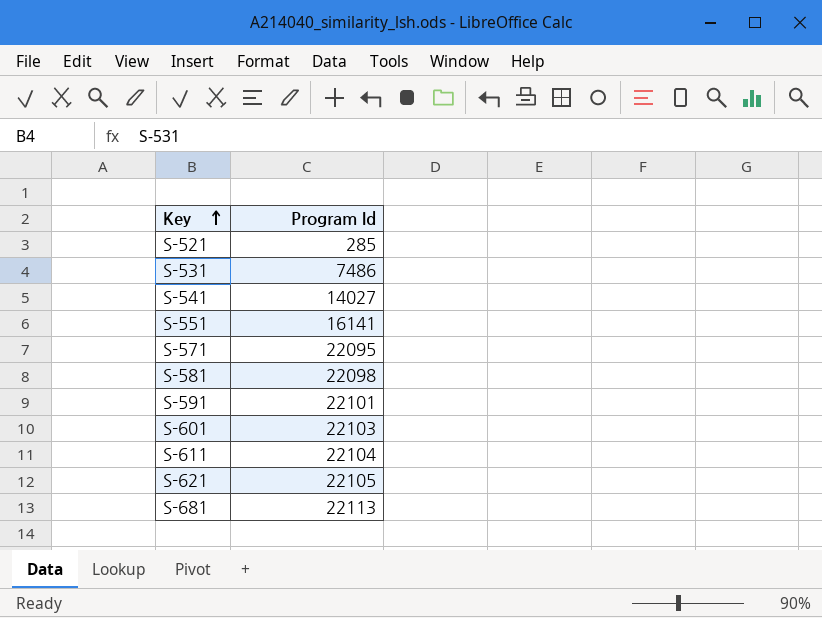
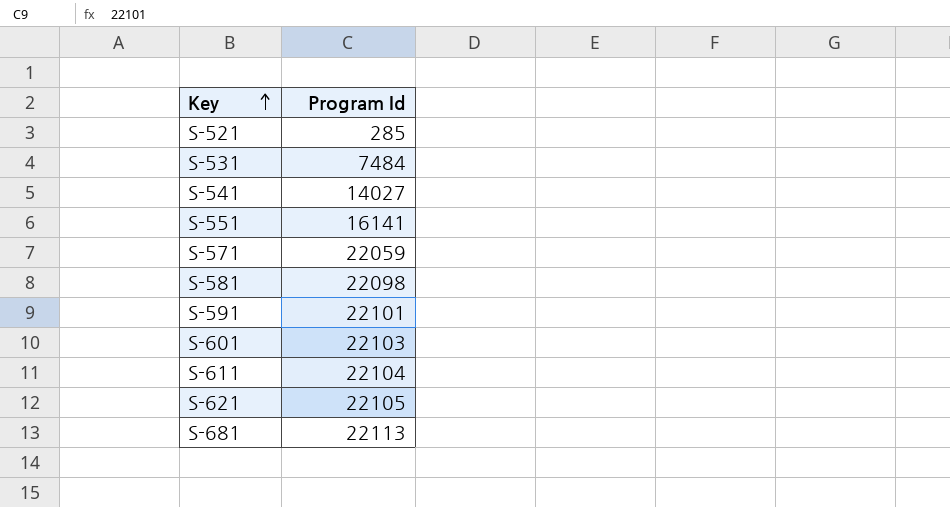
S-531 | Program Id: 7486 -> 7484
S-571 | Program Id: 22095 -> 22059

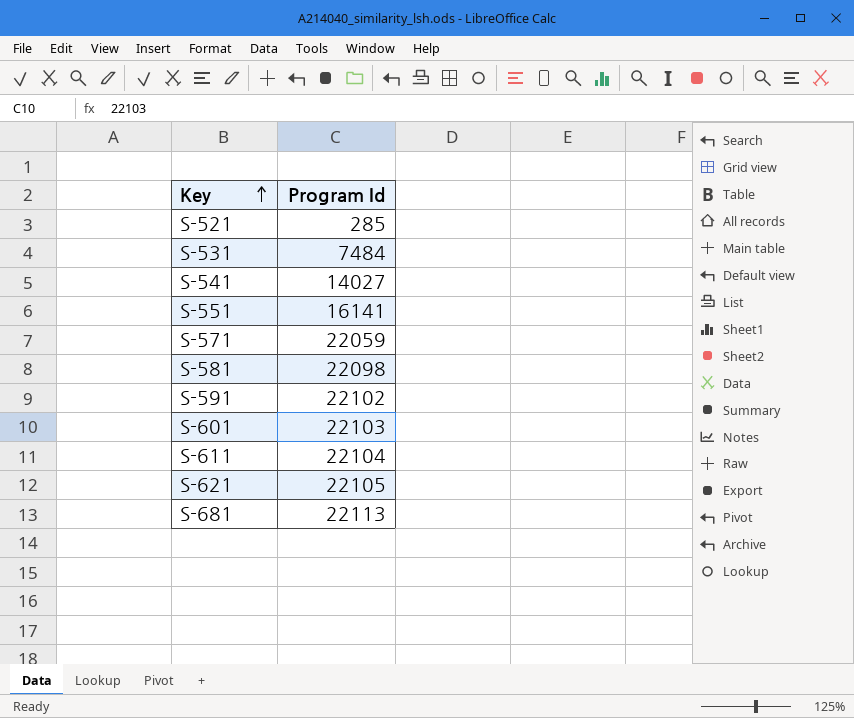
S-591 | Program Id: 22101 -> 22102

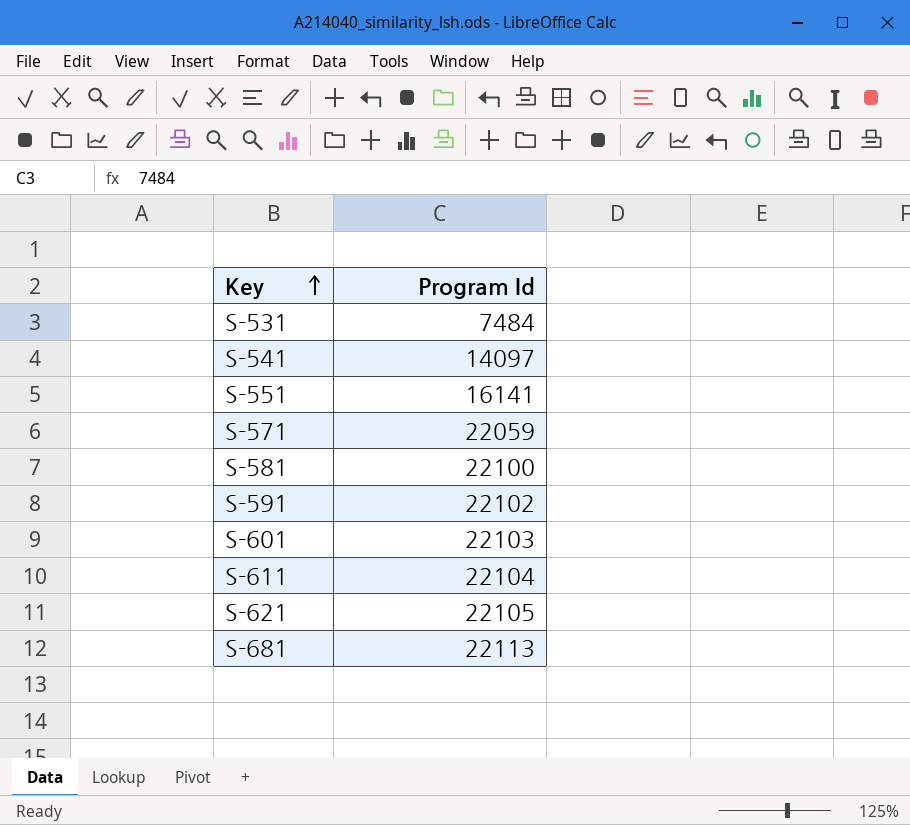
row S-521: 285 -> none
S-541 | Program Id: 14027 -> 14097
S-581 | Program Id: 22098 -> 22100

